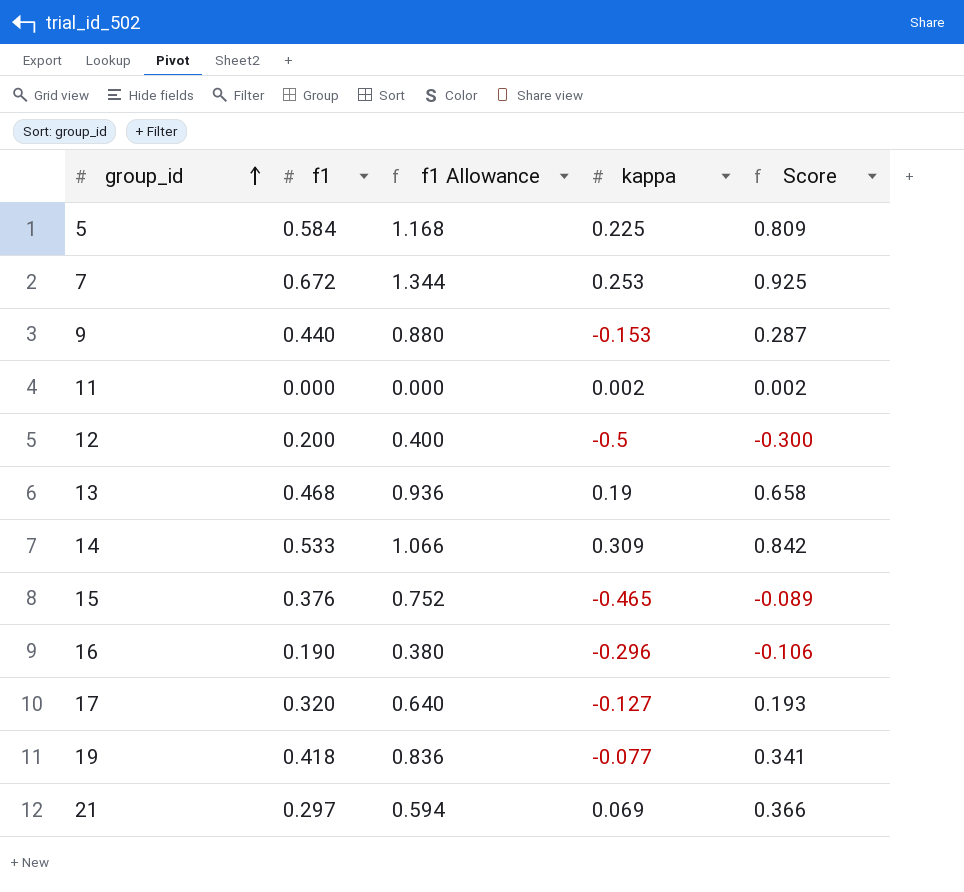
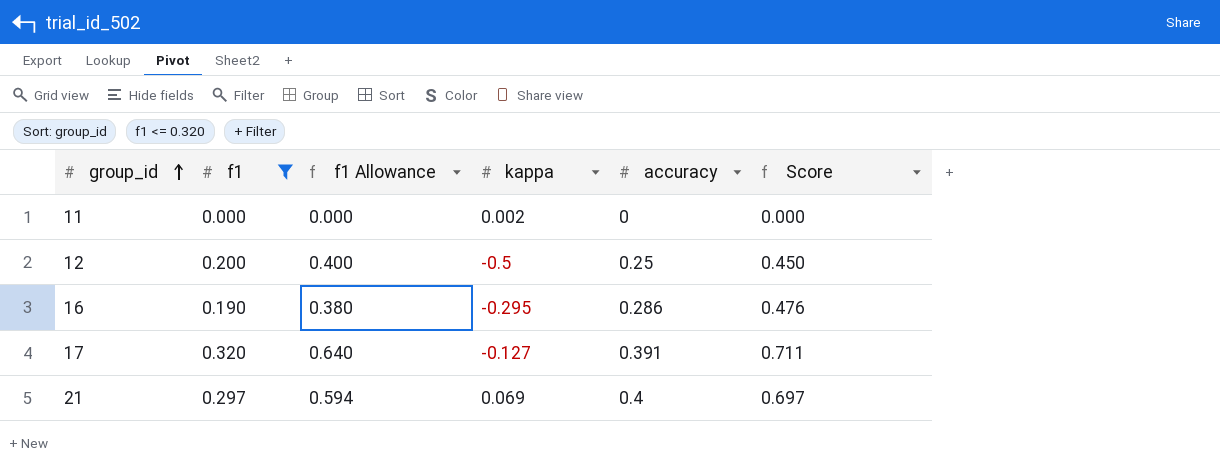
filter: none -> f1 <= 0.320
column accuracy | position: none -> 5
column Score | formula: [f1] + [kappa] -> [f1] + [accuracy]
16 | kappa: -0.296 -> -0.295

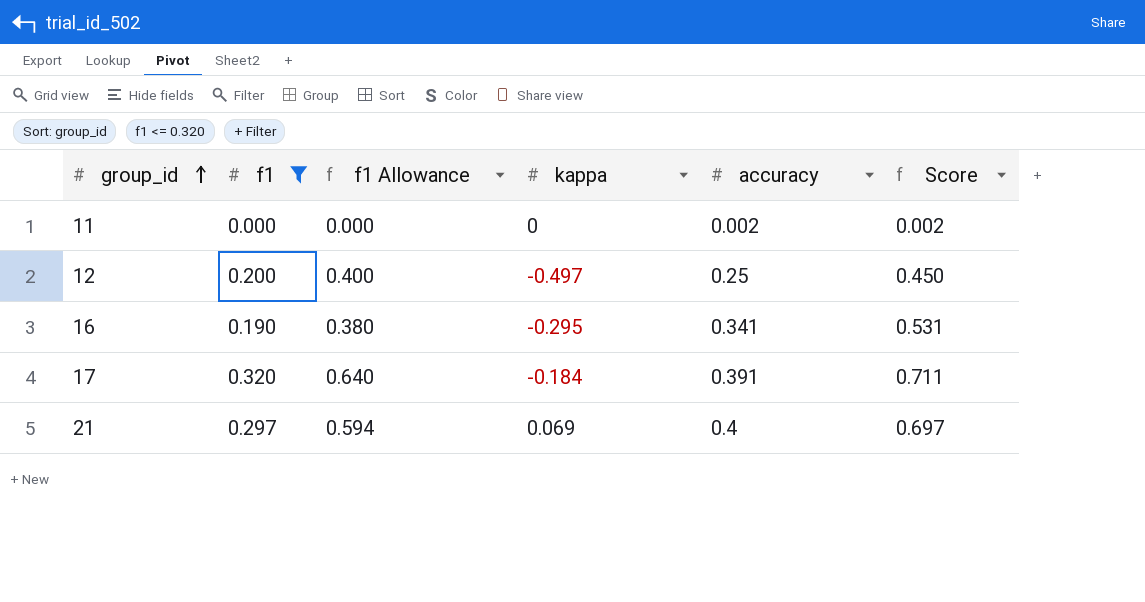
11 | kappa: 0.002 -> 0
11 | accuracy: 0 -> 0.002
11 | Score: 0.000 -> 0.002
12 | kappa: -0.5 -> -0.497
16 | accuracy: 0.286 -> 0.341
16 | Score: 0.476 -> 0.531
17 | kappa: -0.127 -> -0.184

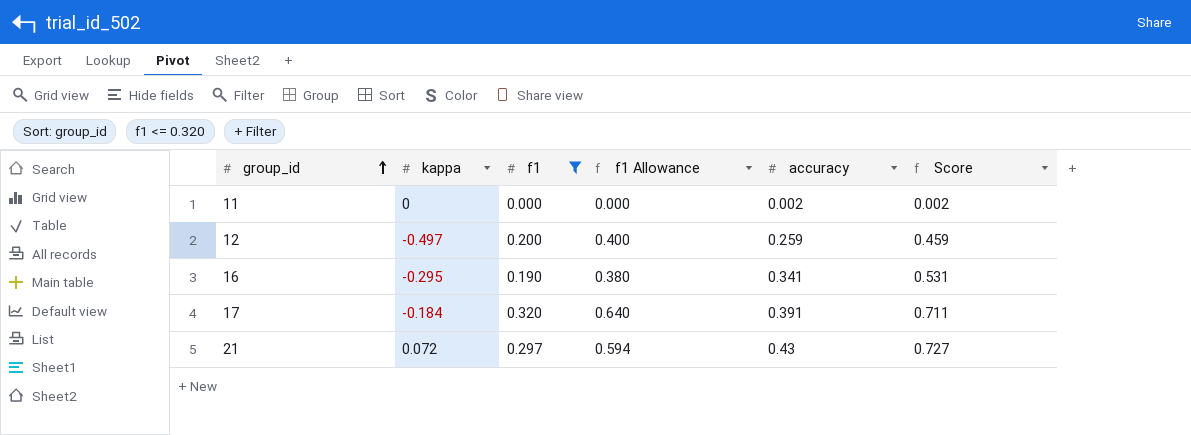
column kappa | position: 4 -> 2
12 | accuracy: 0.25 -> 0.259
12 | Score: 0.450 -> 0.459
21 | kappa: 0.069 -> 0.072
21 | accuracy: 0.4 -> 0.43
21 | Score: 0.697 -> 0.727

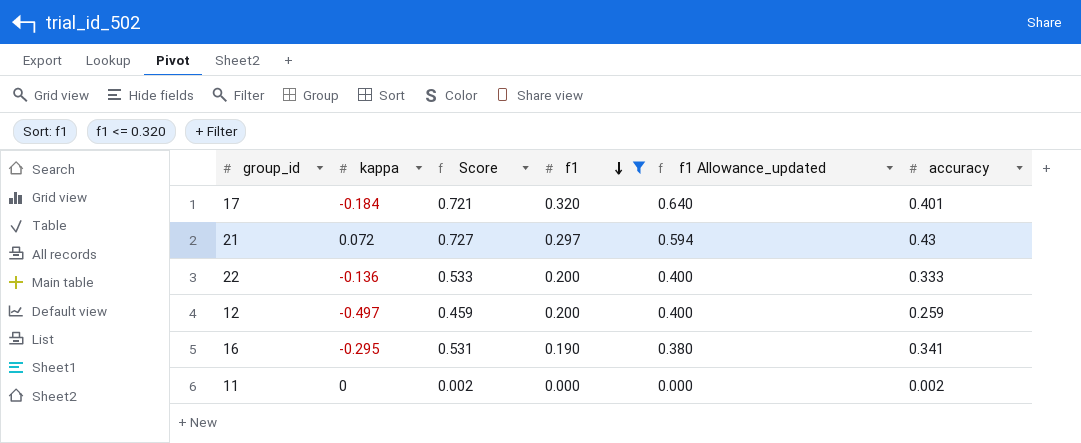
row order: group_id ascending -> f1 descending
column Score | position: 6 -> 3
column name: f1 Allowance -> f1 Allowance_updated
17 | Score: 0.711 -> 0.721
17 | accuracy: 0.391 -> 0.401
row 22: none -> -0.136 | 0.533 | 0.200 | 0.400 | 0.333

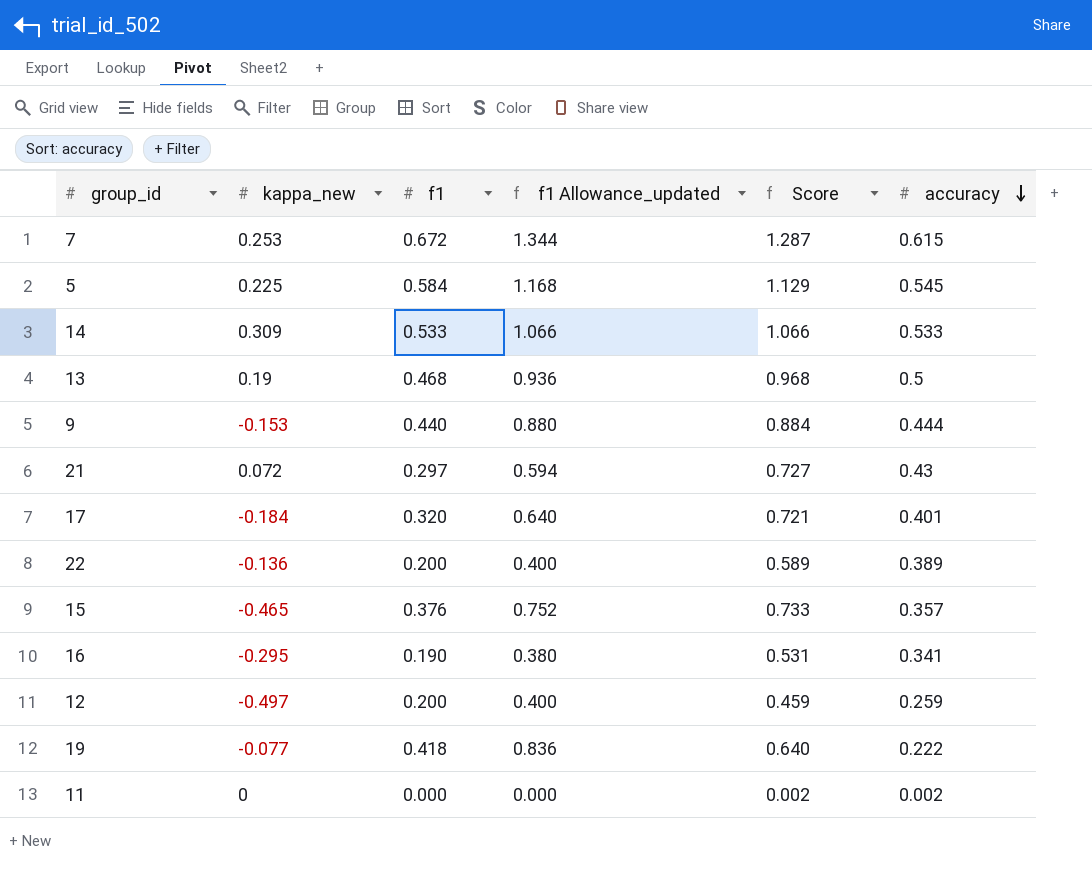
filter: f1 <= 0.320 -> none
row order: f1 descending -> accuracy descending
column name: kappa -> kappa_new
column Score | position: 3 -> 5
22 | Score: 0.533 -> 0.589
22 | accuracy: 0.333 -> 0.389

